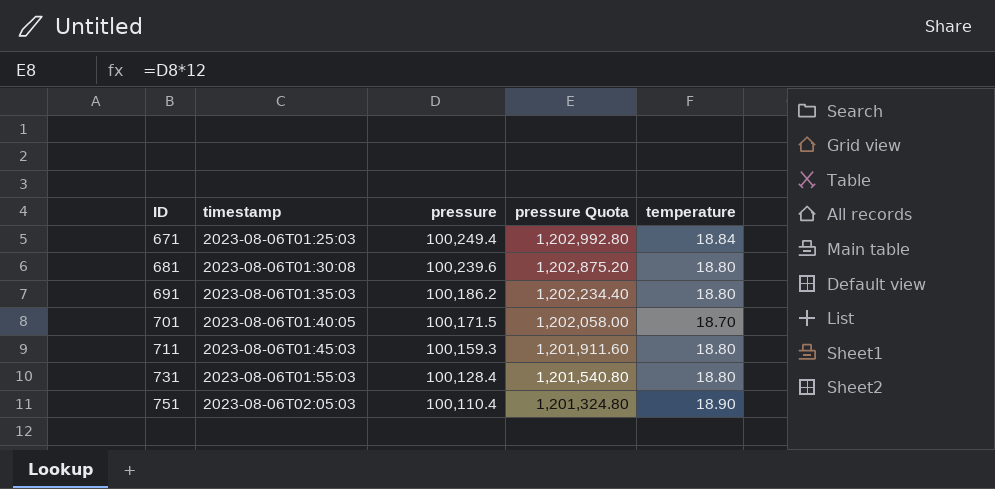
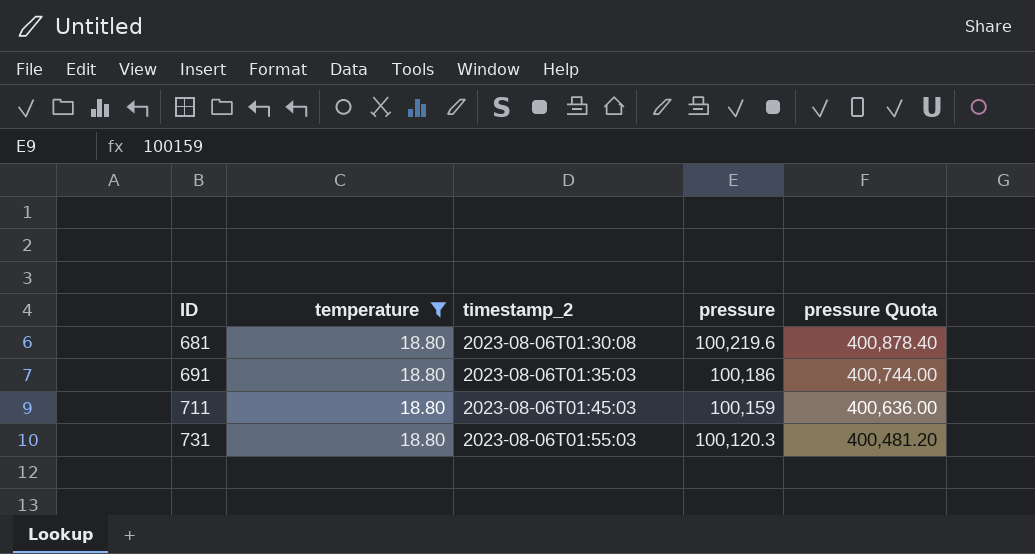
filter: none -> temperature = 18.80
column temperature | position: 5 -> 2
column name: timestamp -> timestamp_2
column pressure Quota | formula: [pressure] * 12 -> [pressure] * 4
681 | pressure: 100,239.6 -> 100,219.6
691 | pressure: 100,186.2 -> 100,186
711 | pressure: 100,159.3 -> 100,159
731 | pressure: 100,128.4 -> 100,120.3

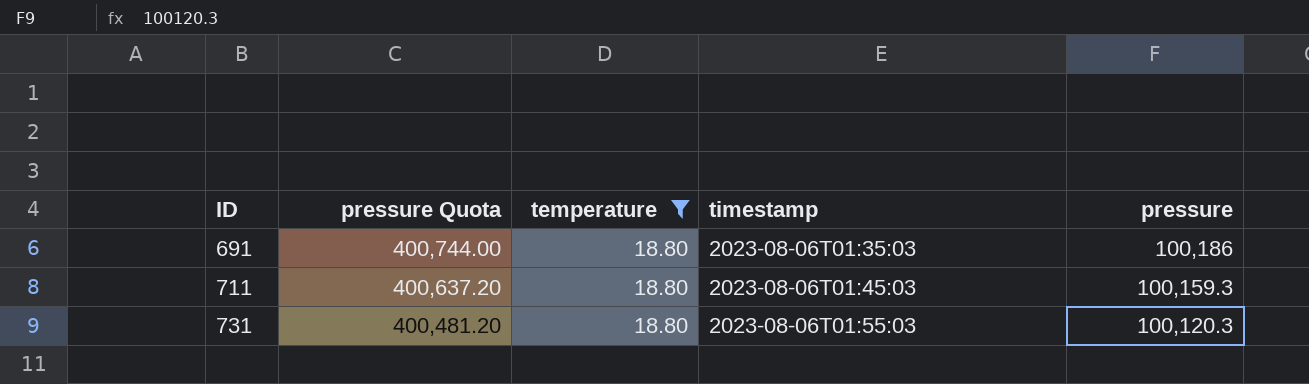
column pressure Quota | position: 5 -> 2
column name: timestamp_2 -> timestamp
row 681: 18.80 | 2023-08-06T01:30:08 | 100,219.6 | 400,878.40 -> none
711 | pressure Quota: 400,636.00 -> 400,637.20
711 | pressure: 100,159 -> 100,159.3

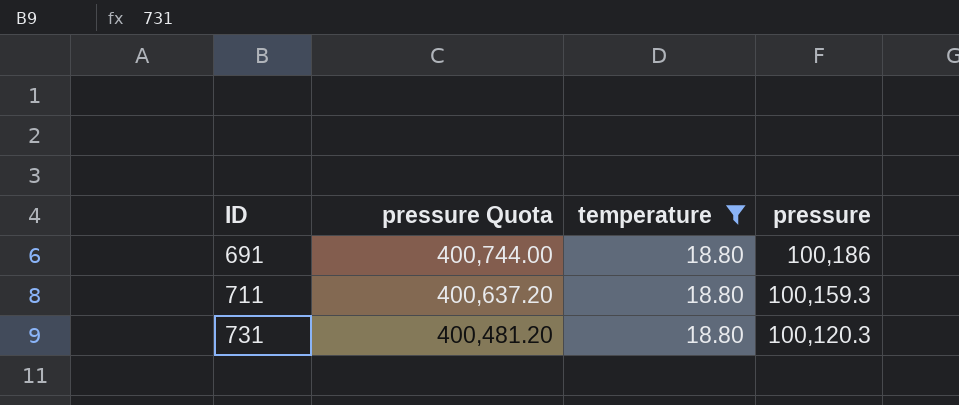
column timestamp | position: 4 -> none

